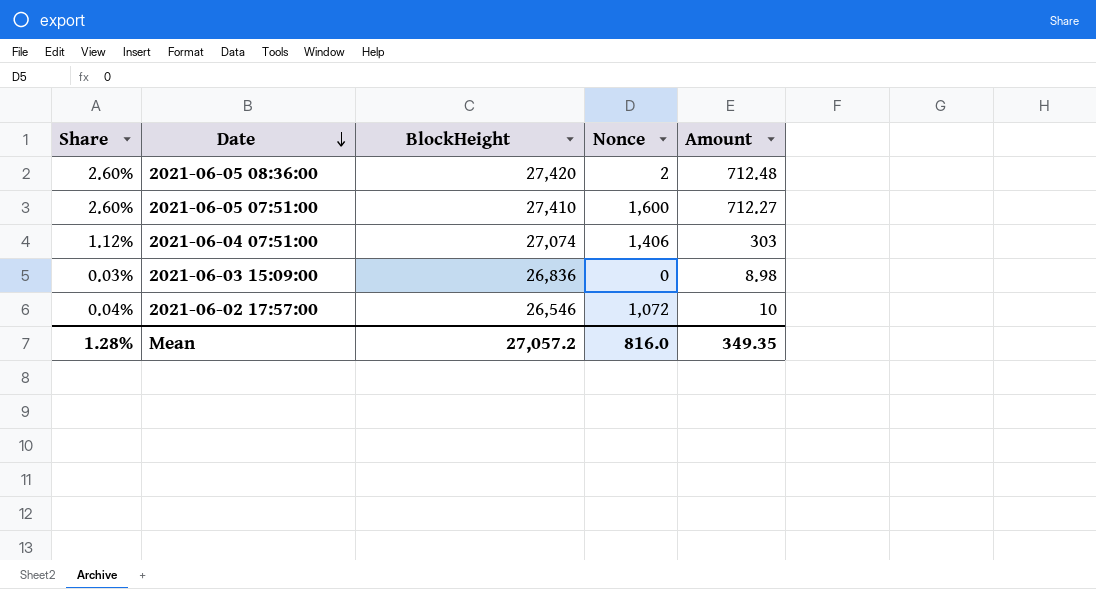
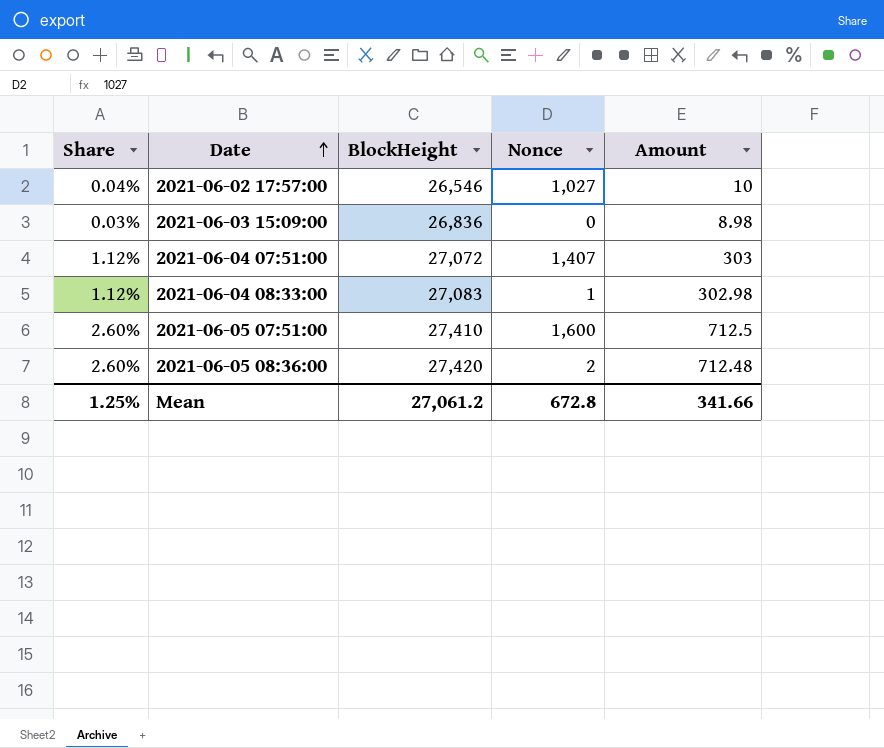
row order: Date descending -> Date ascending
2021-06-02 17:57:00 | Nonce: 1,072 -> 1,027
2021-06-04 07:51:00 | BlockHeight: 27,074 -> 27,072
2021-06-04 07:51:00 | Nonce: 1,406 -> 1,407
row 2021-06-04 08:33:00: none -> 1.12% | 27,083 | 1 | 302.98
2021-06-05 07:51:00 | Amount: 712.27 -> 712.5
Mean | Share: 1.28% -> 1.25%
Mean | BlockHeight: 27,057.2 -> 27,061.2
Mean | Nonce: 816.0 -> 672.8
Mean | Amount: 349.35 -> 341.66

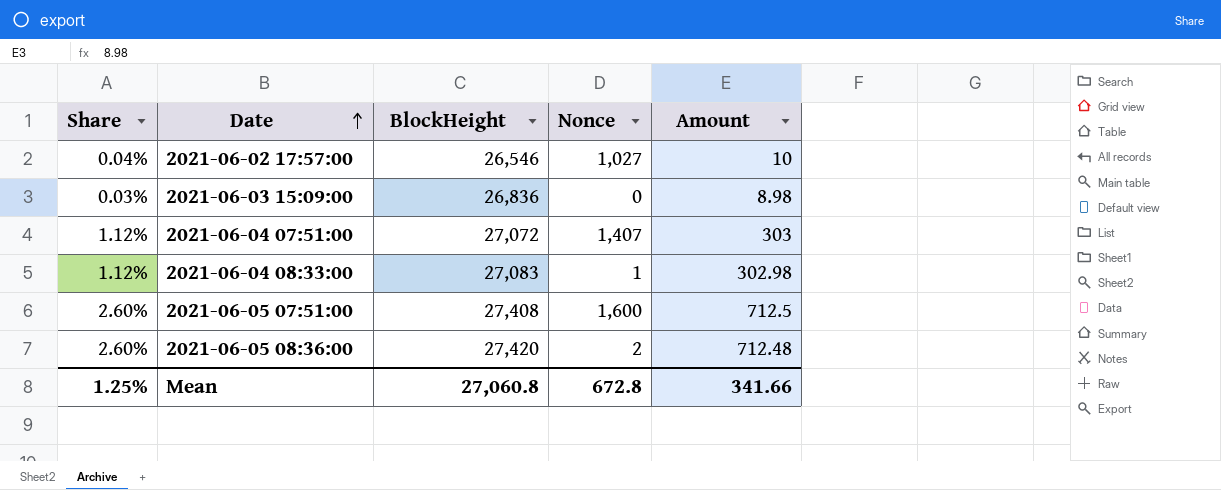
2021-06-05 07:51:00 | BlockHeight: 27,410 -> 27,408
Mean | BlockHeight: 27,061.2 -> 27,060.8

